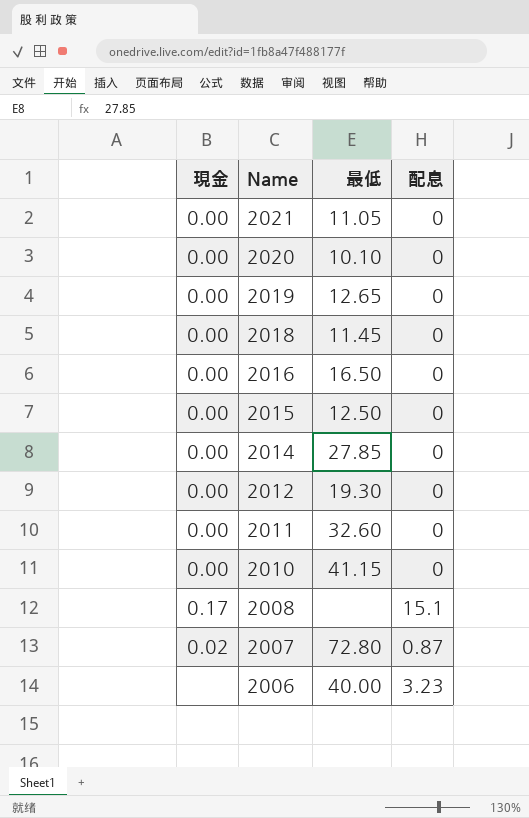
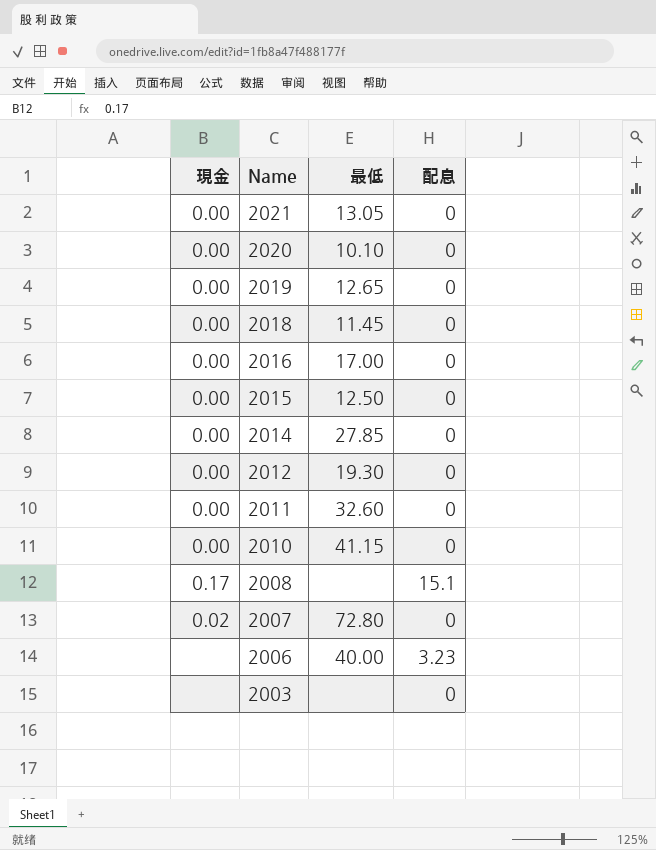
2021 | 最低: 11.05 -> 13.05
2016 | 最低: 16.50 -> 17.00
2007 | 配息: 0.87 -> 0
row 2003: none -> none | none | 0

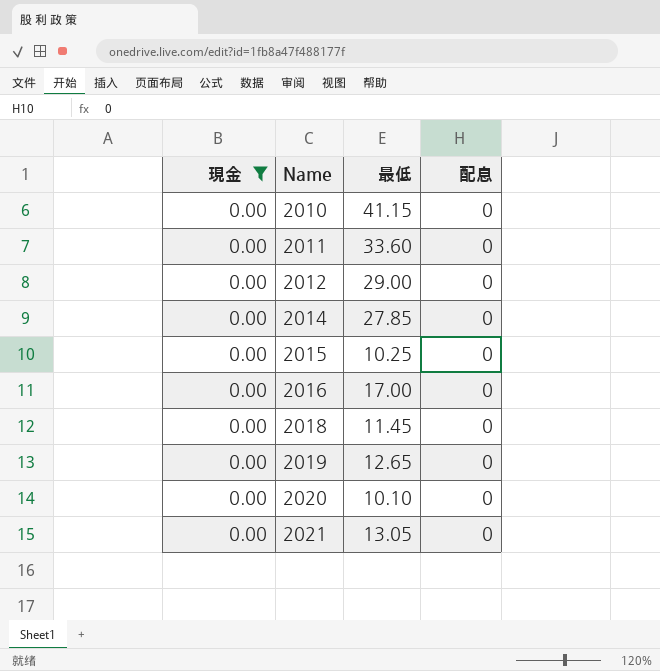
filter: none -> 現金 = 0.00
row order: Name descending -> Name ascending
2011 | 最低: 32.60 -> 33.60
2012 | 最低: 19.30 -> 29.00
2015 | 最低: 12.50 -> 10.25

